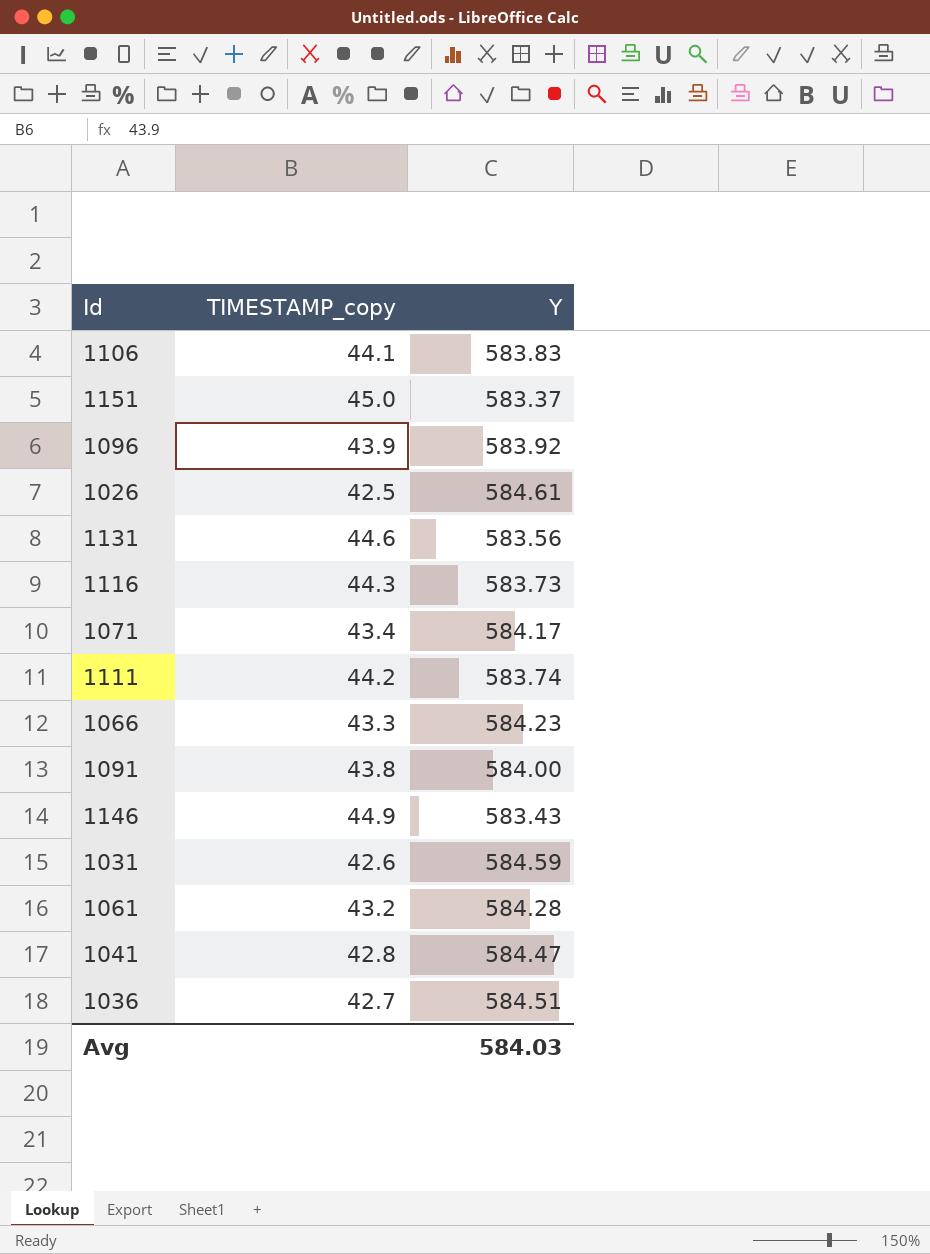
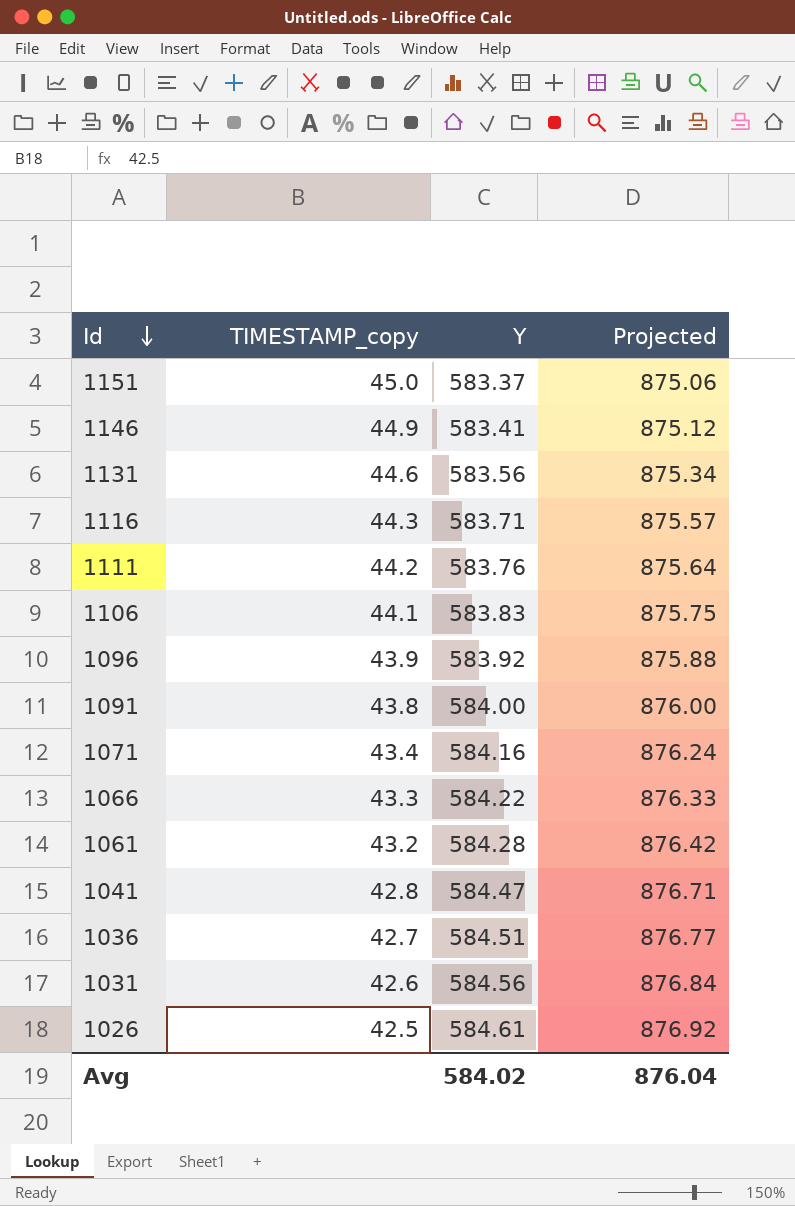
row order: none -> Id descending
column Projected | formula: none -> [Y] * 1.5
1146 | Y: 583.43 -> 583.41
1116 | Y: 583.73 -> 583.71
1111 | Y: 583.74 -> 583.76
1071 | Y: 584.17 -> 584.16
1066 | Y: 584.23 -> 584.22
1031 | Y: 584.59 -> 584.56
Avg | Y: 584.03 -> 584.02

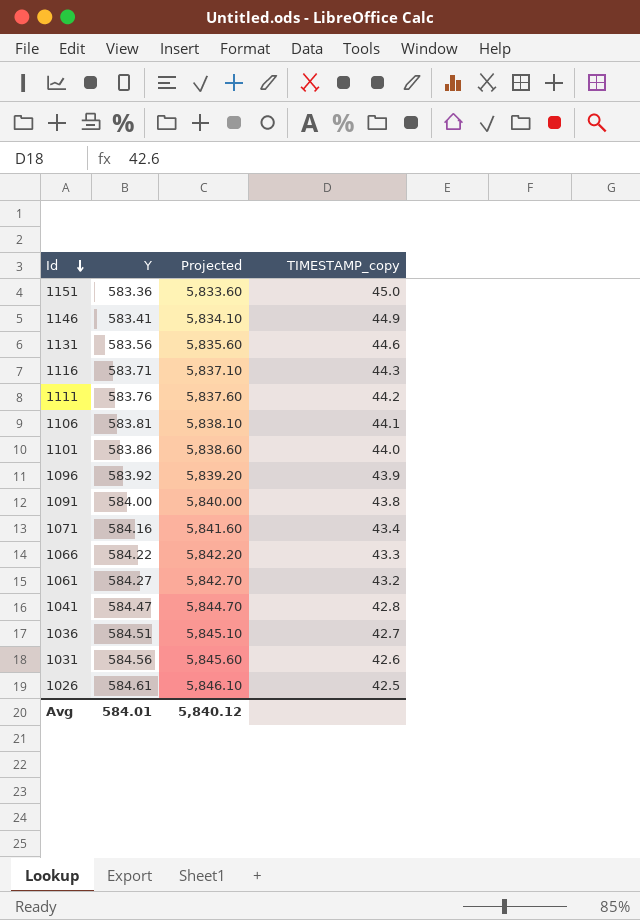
column Projected | formula: [Y] * 1.5 -> [Y] * 10
column TIMESTAMP_copy | position: 2 -> 4
1151 | Y: 583.37 -> 583.36
1106 | Y: 583.83 -> 583.81
row 1101: none -> 583.86 | 5,838.60 | 44.0
1061 | Y: 584.28 -> 584.27
Avg | Y: 584.02 -> 584.01
Avg | Projected: 876.04 -> 5,840.12

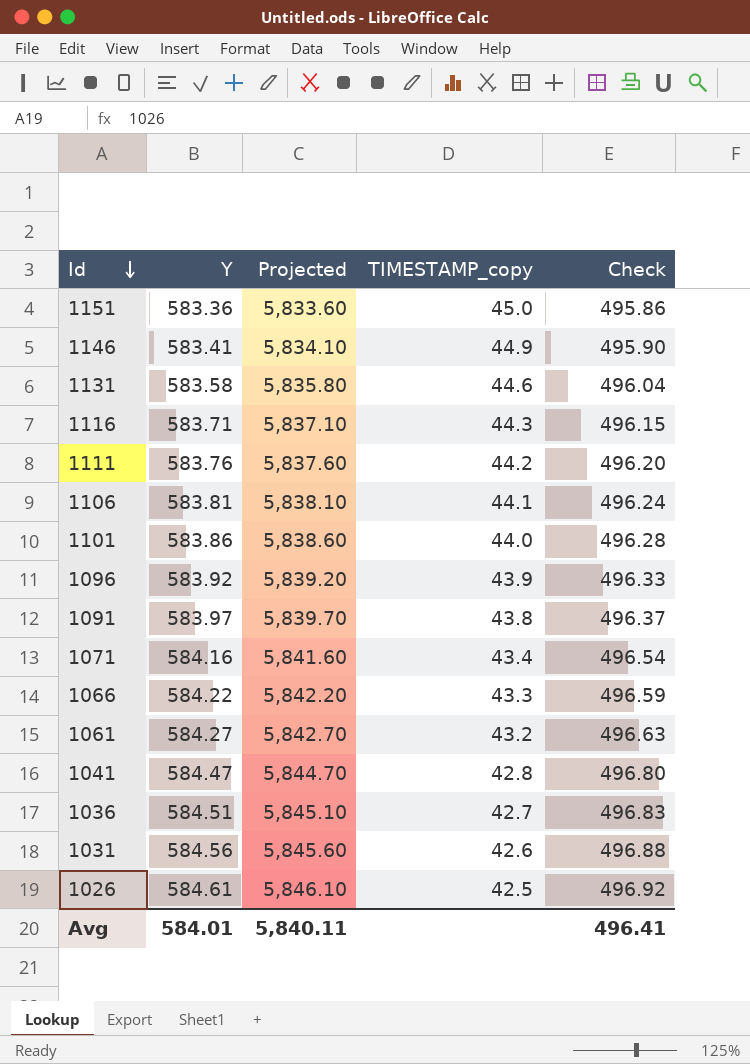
column Check | formula: none -> [Y] * 0.85
1131 | Y: 583.56 -> 583.58
1131 | Projected: 5,835.60 -> 5,835.80
1091 | Y: 584.00 -> 583.97
1091 | Projected: 5,840.00 -> 5,839.70
Avg | Projected: 5,840.12 -> 5,840.11

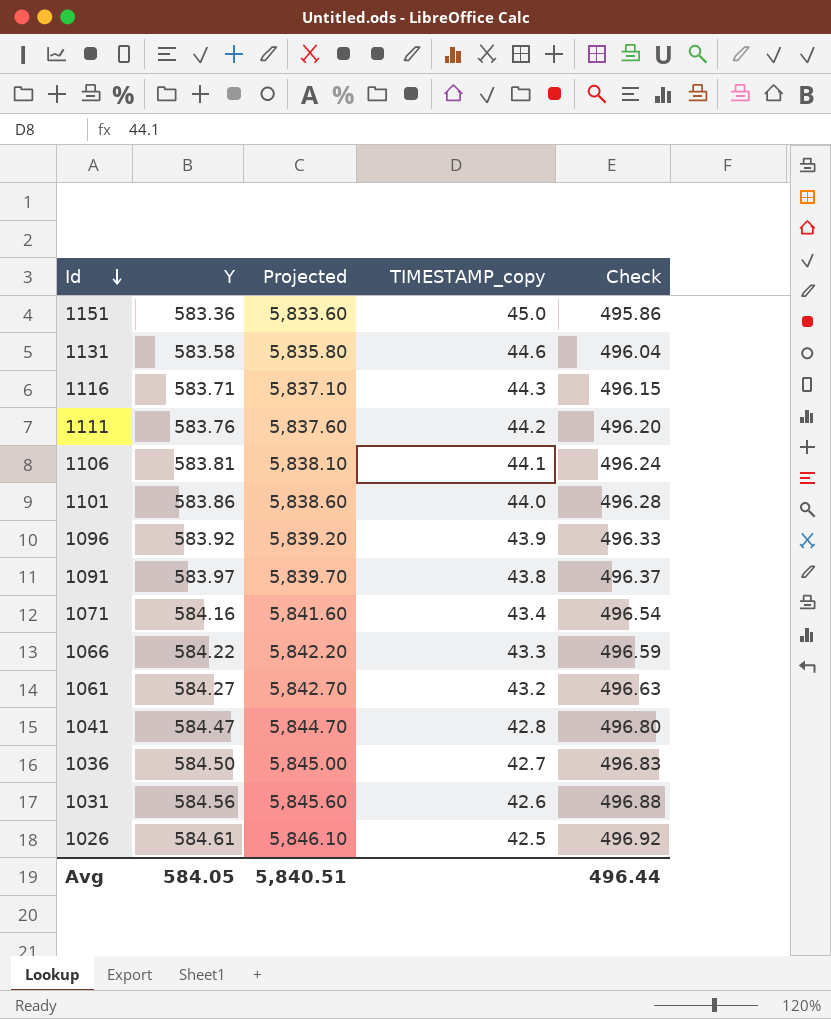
row 1146: 583.41 | 5,834.10 | 44.9 | 495.90 -> none
1036 | Y: 584.51 -> 584.50
1036 | Projected: 5,845.10 -> 5,845.00
Avg | Y: 584.01 -> 584.05
Avg | Projected: 5,840.11 -> 5,840.51
Avg | Check: 496.41 -> 496.44

